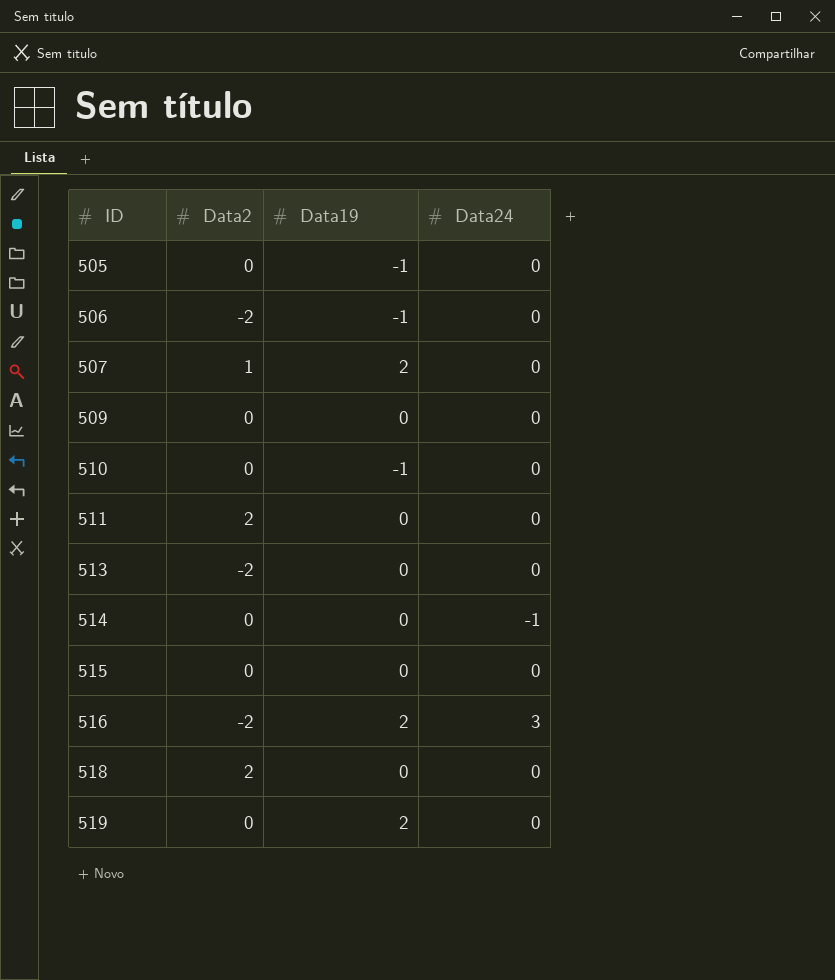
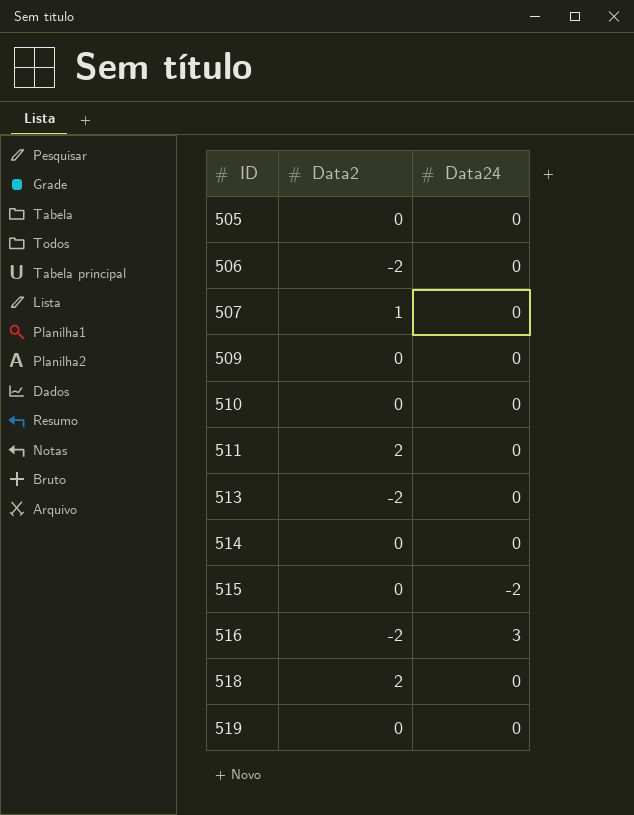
column Data19 | position: 3 -> none
514 | Data24: -1 -> 0
515 | Data24: 0 -> -2

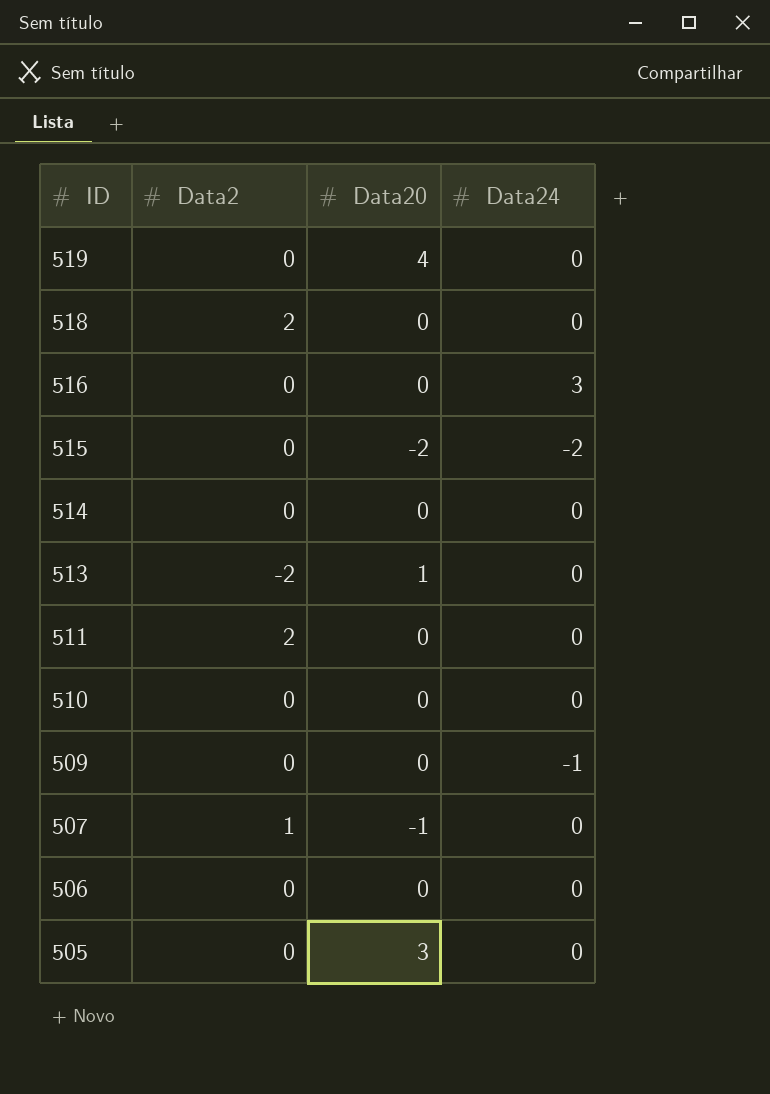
row order: ID ascending -> ID descending
column Data20 | position: none -> 3
516 | Data2: -2 -> 0
509 | Data24: 0 -> -1
506 | Data2: -2 -> 0

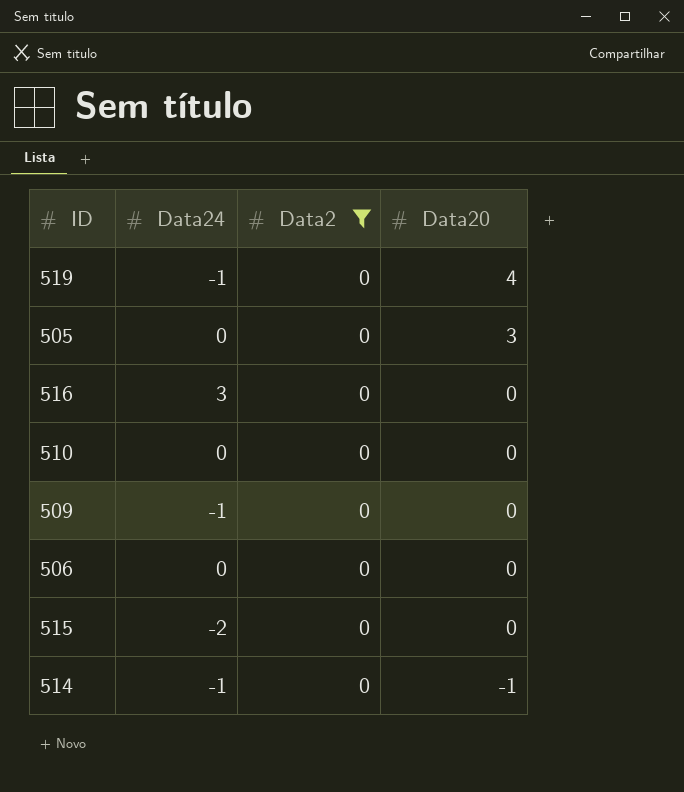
filter: none -> Data2 = 0
row order: ID descending -> Data20 descending
column Data24 | position: 4 -> 2
519 | Data24: 0 -> -1
515 | Data20: -2 -> 0
514 | Data24: 0 -> -1
514 | Data20: 0 -> -1

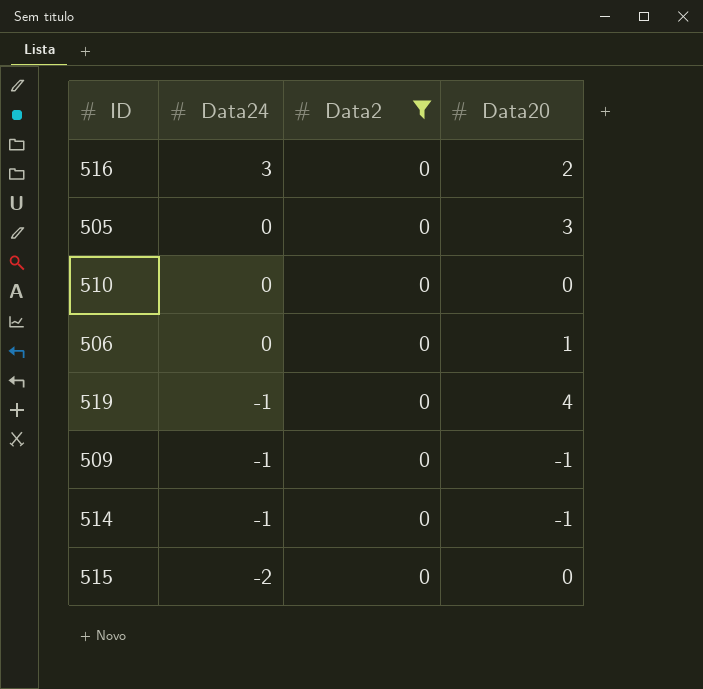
row order: Data20 descending -> Data24 descending
516 | Data20: 0 -> 2
506 | Data20: 0 -> 1
509 | Data20: 0 -> -1

